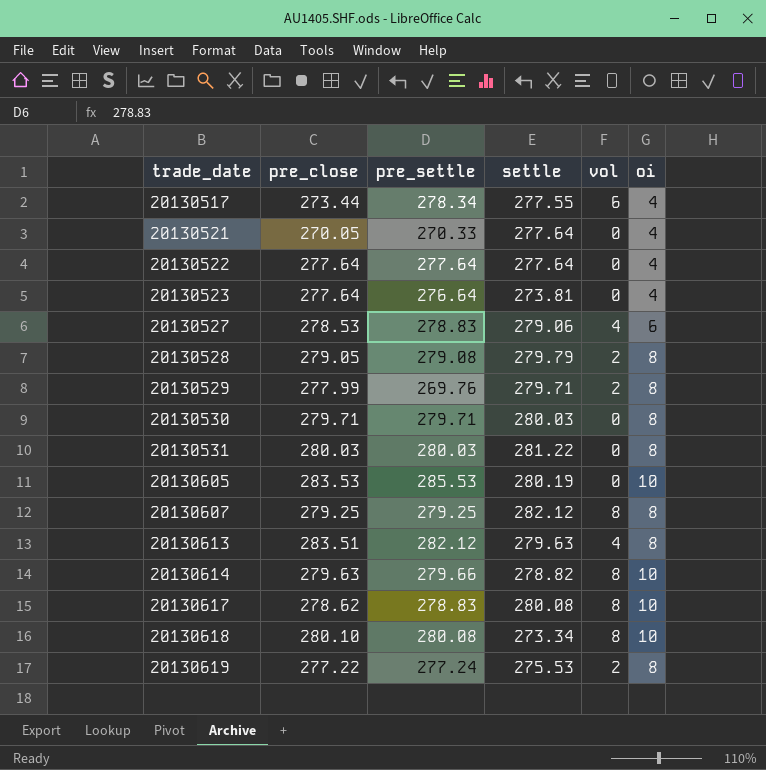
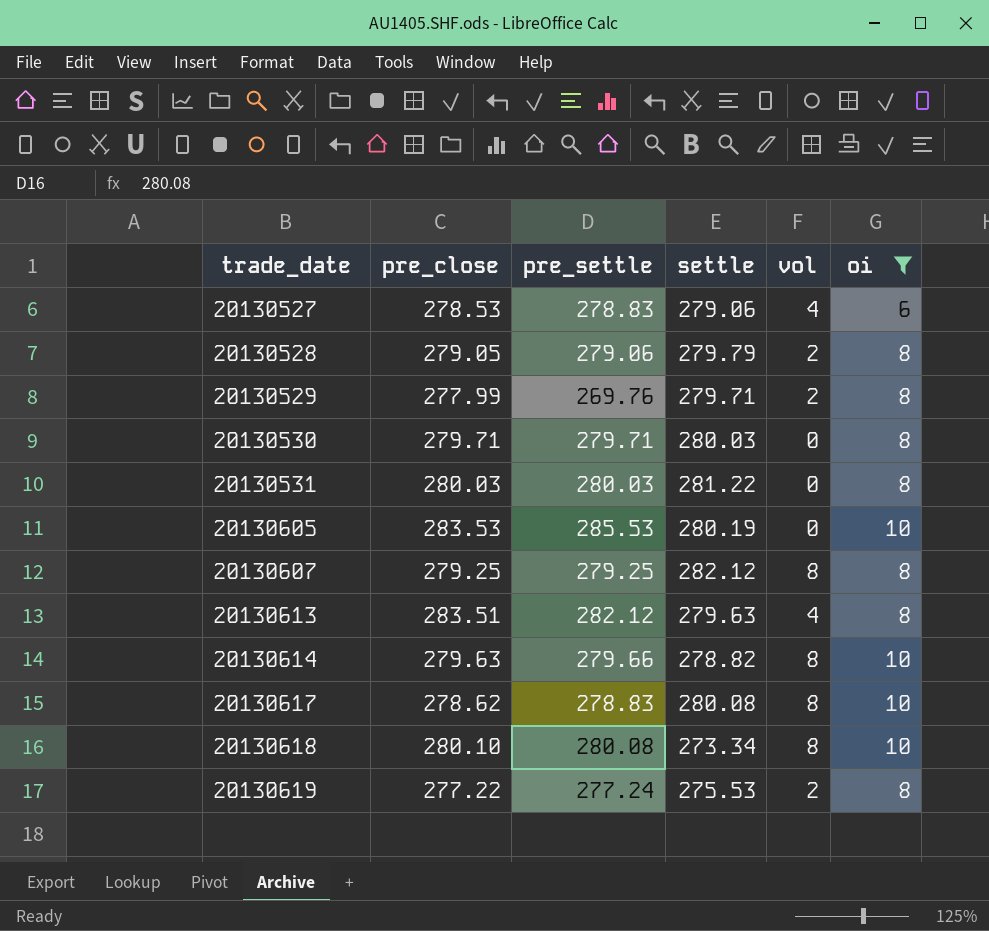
filter: none -> oi != 4
20130528 | pre_settle: 279.08 -> 279.06

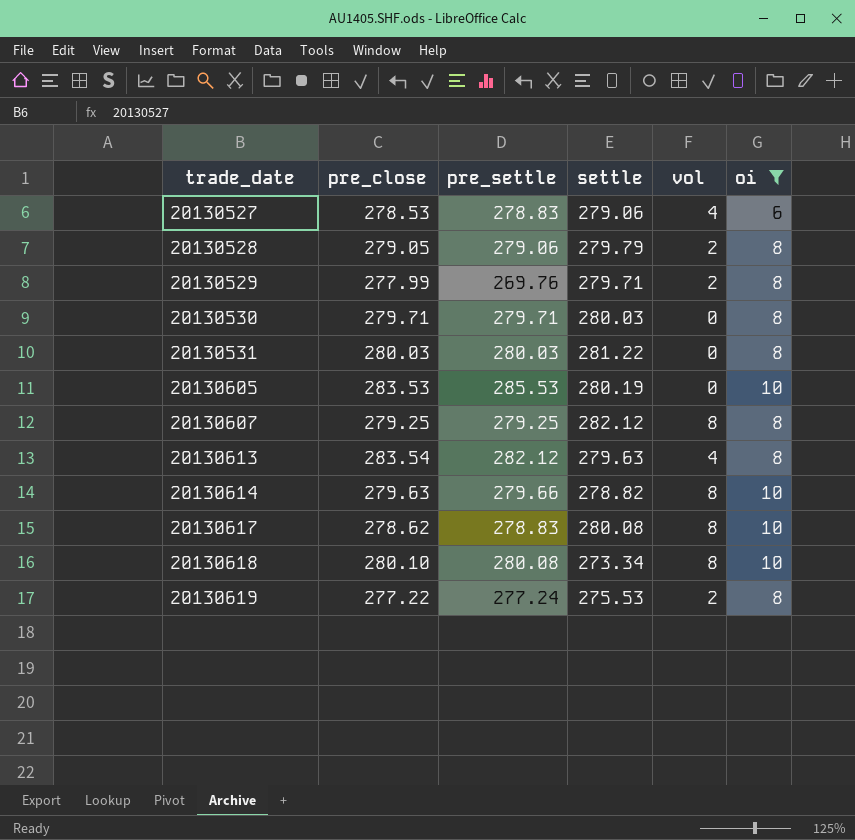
20130613 | pre_close: 283.51 -> 283.54

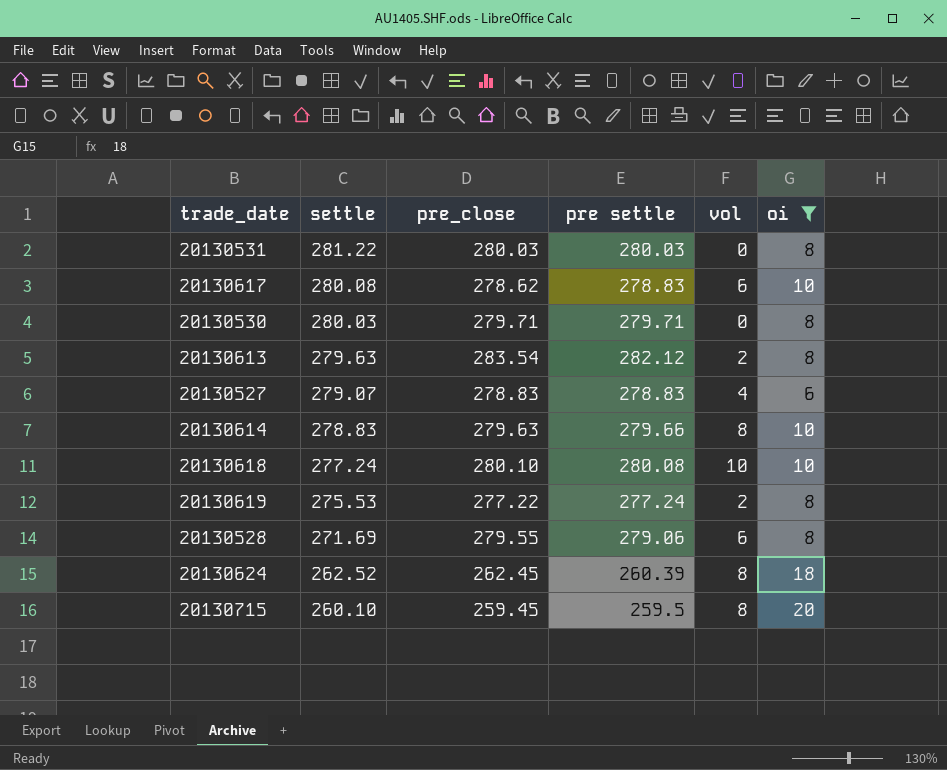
row order: trade_date ascending -> settle descending
column settle | position: 4 -> 2
column name: pre_settle -> pre settle
row 20130529: 277.99 | 269.76 | 279.71 | 2 | 8 -> none
row 20130605: 283.53 | 285.53 | 280.19 | 0 | 10 -> none
row 20130607: 279.25 | 279.25 | 282.12 | 8 | 8 -> none
20130617 | vol: 8 -> 6
20130613 | vol: 4 -> 2
20130527 | settle: 279.06 -> 279.07
20130527 | pre_close: 278.53 -> 278.83
20130614 | settle: 278.82 -> 278.83
20130618 | settle: 273.34 -> 277.24
20130618 | vol: 8 -> 10
20130528 | settle: 279.79 -> 271.69
20130528 | pre_close: 279.05 -> 279.55
20130528 | vol: 2 -> 6
row 20130624: none -> 262.52 | 262.45 | 260.39 | 8 | 18
row 20130715: none -> 260.10 | 259.45 | 259.5 | 8 | 20

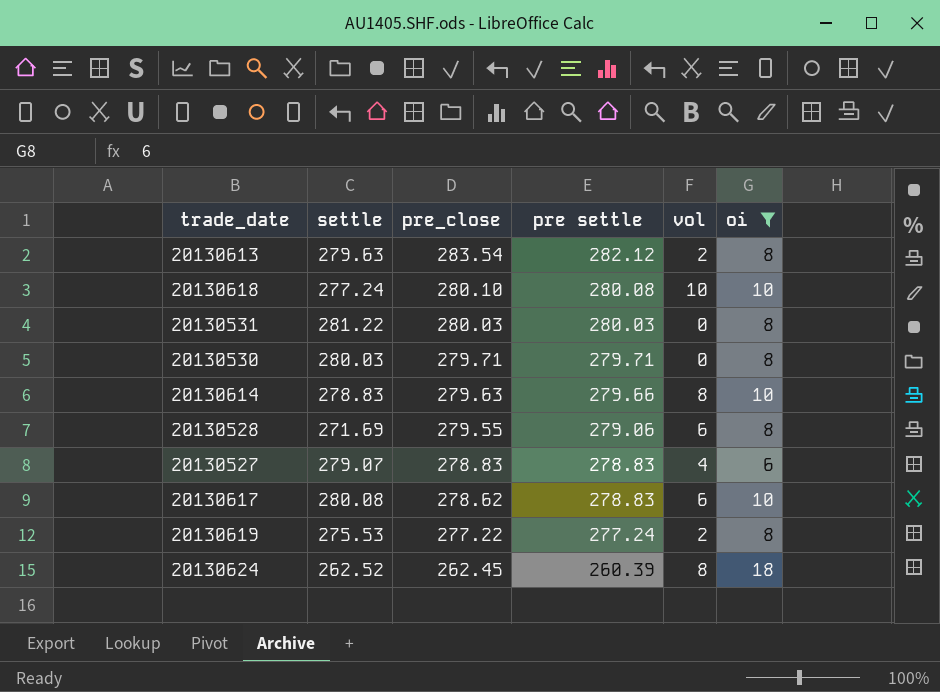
row order: settle descending -> pre_close descending
row 20130715: 260.10 | 259.45 | 259.5 | 8 | 20 -> none

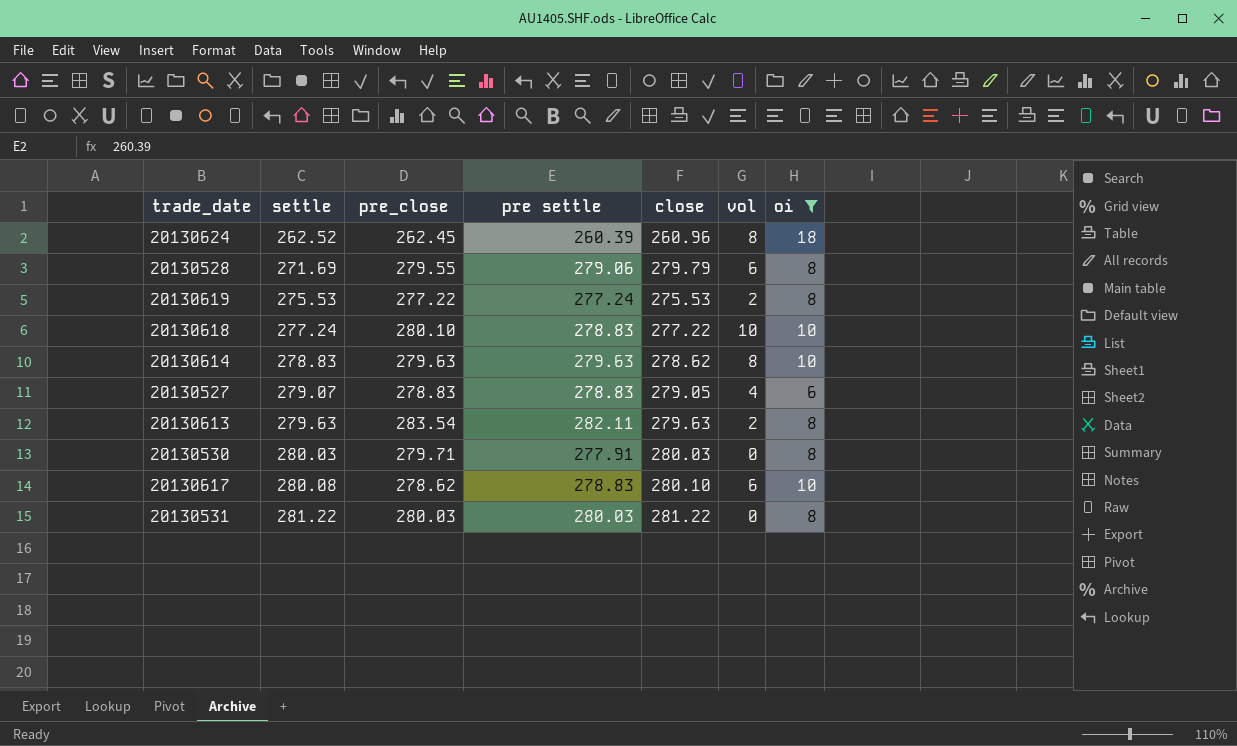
row order: pre_close descending -> settle ascending
column close | position: none -> 5
20130618 | pre settle: 280.08 -> 278.83
20130614 | pre settle: 279.66 -> 279.63
20130613 | pre settle: 282.12 -> 282.11
20130530 | pre settle: 279.71 -> 277.91

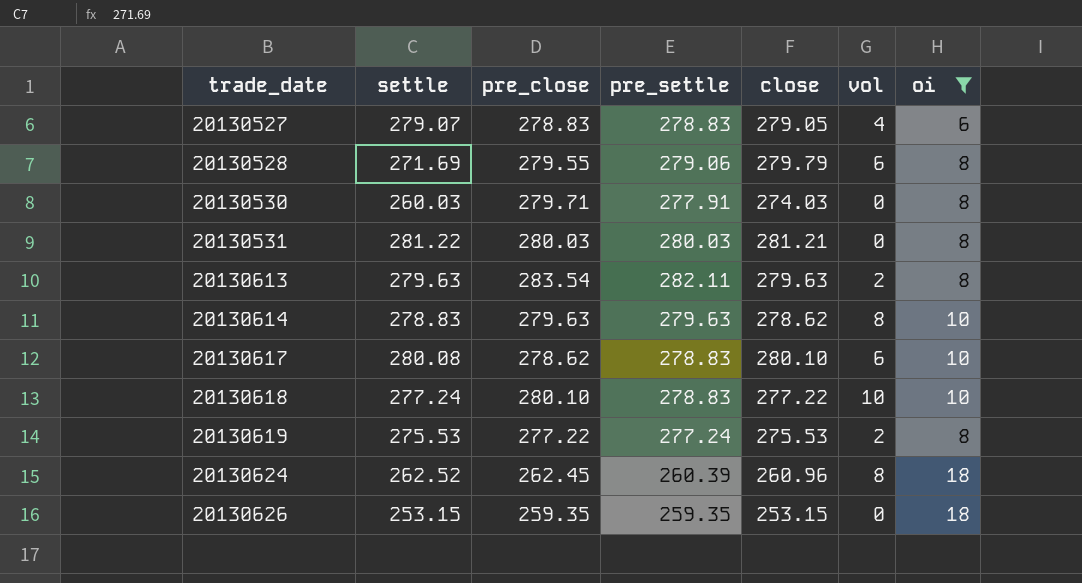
row order: settle ascending -> trade_date ascending
column name: pre settle -> pre_settle
20130530 | settle: 280.03 -> 260.03
20130530 | close: 280.03 -> 274.03
20130531 | close: 281.22 -> 281.21
row 20130626: none -> 253.15 | 259.35 | 259.35 | 253.15 | 0 | 18

